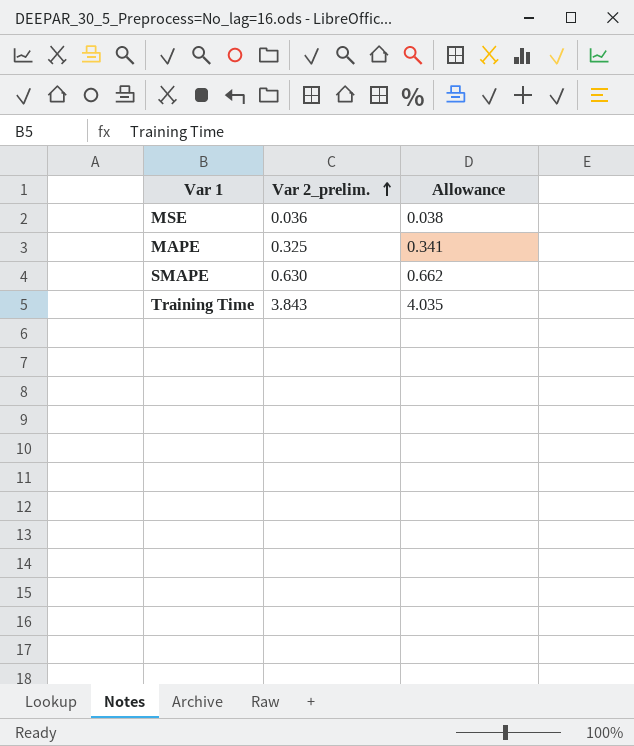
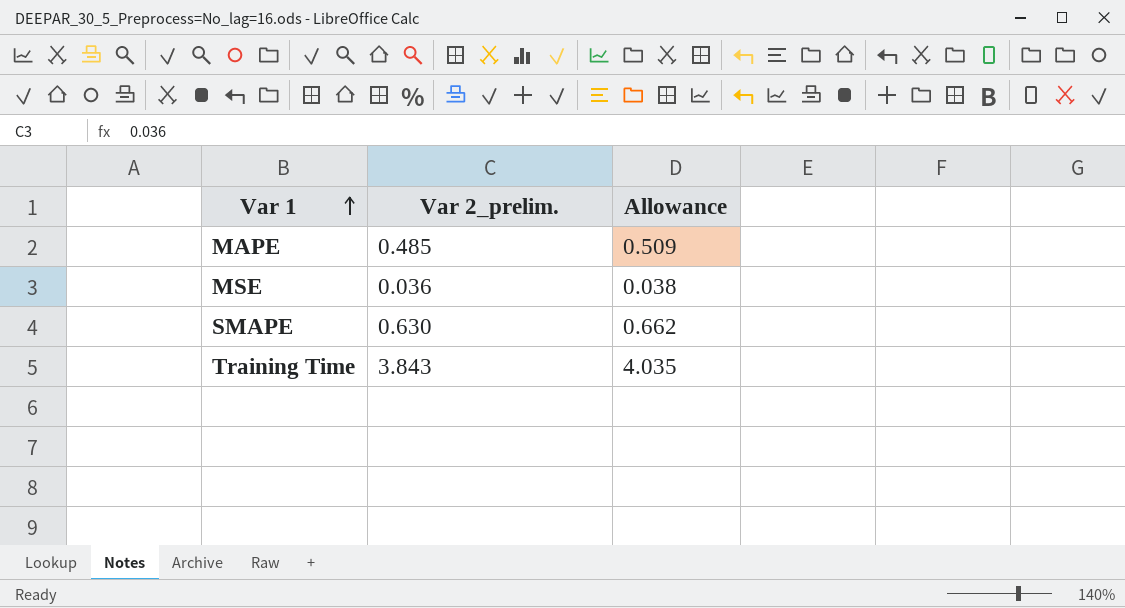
row order: Var 2_prelim. ascending -> Var 1 ascending
MAPE | Var 2_prelim.: 0.325 -> 0.485
MAPE | Allowance: 0.341 -> 0.509

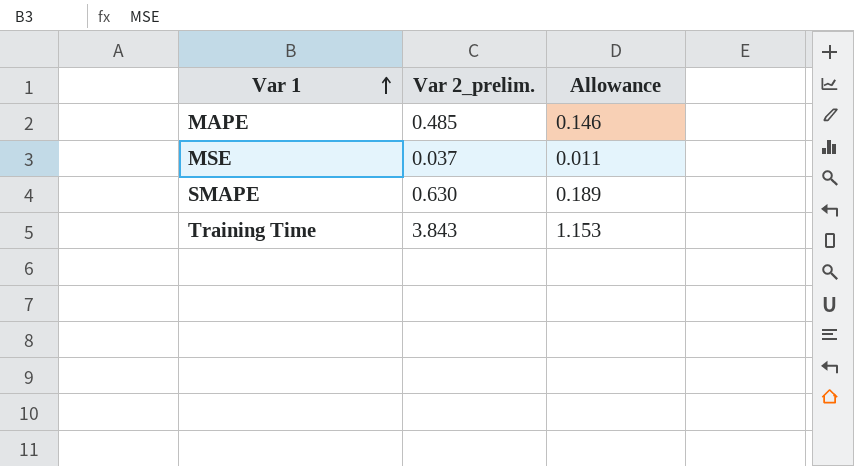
column Allowance | formula: [Var 2_prelim.] * 1.05 -> [Var 2_prelim.] * 0.3
MSE | Var 2_prelim.: 0.036 -> 0.037

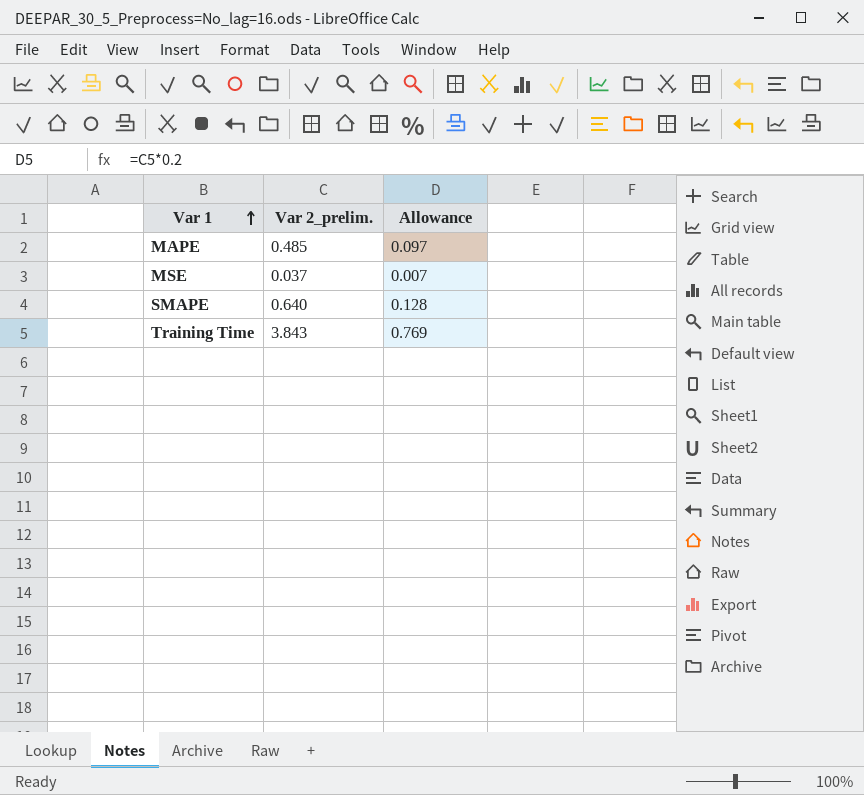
column Allowance | formula: [Var 2_prelim.] * 0.3 -> [Var 2_prelim.] * 0.2
SMAPE | Var 2_prelim.: 0.630 -> 0.640

